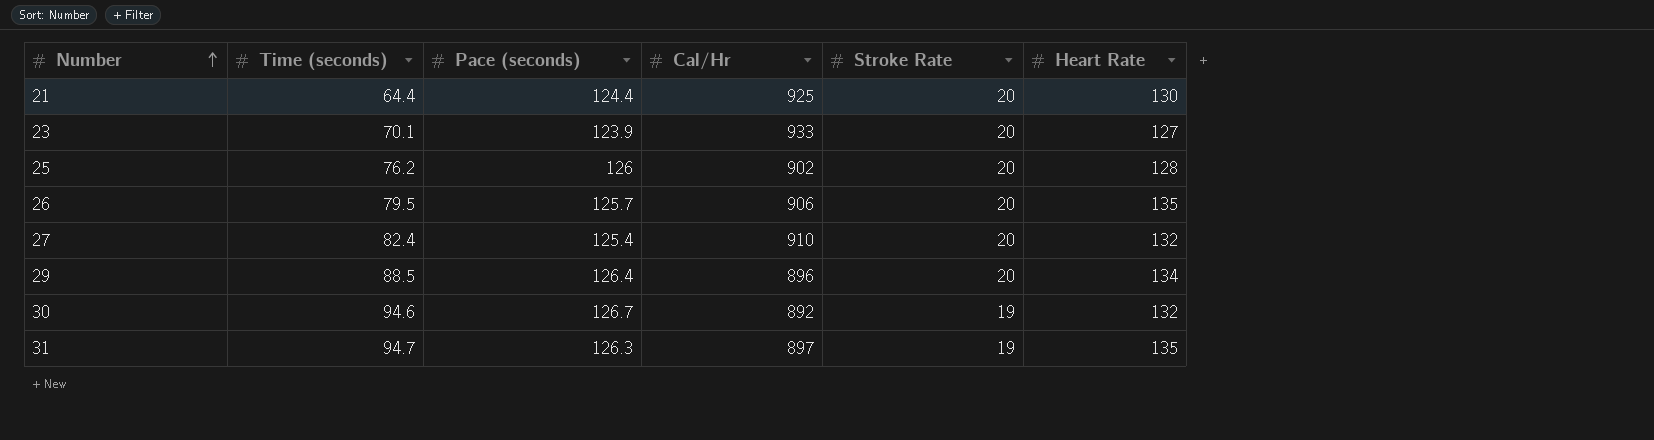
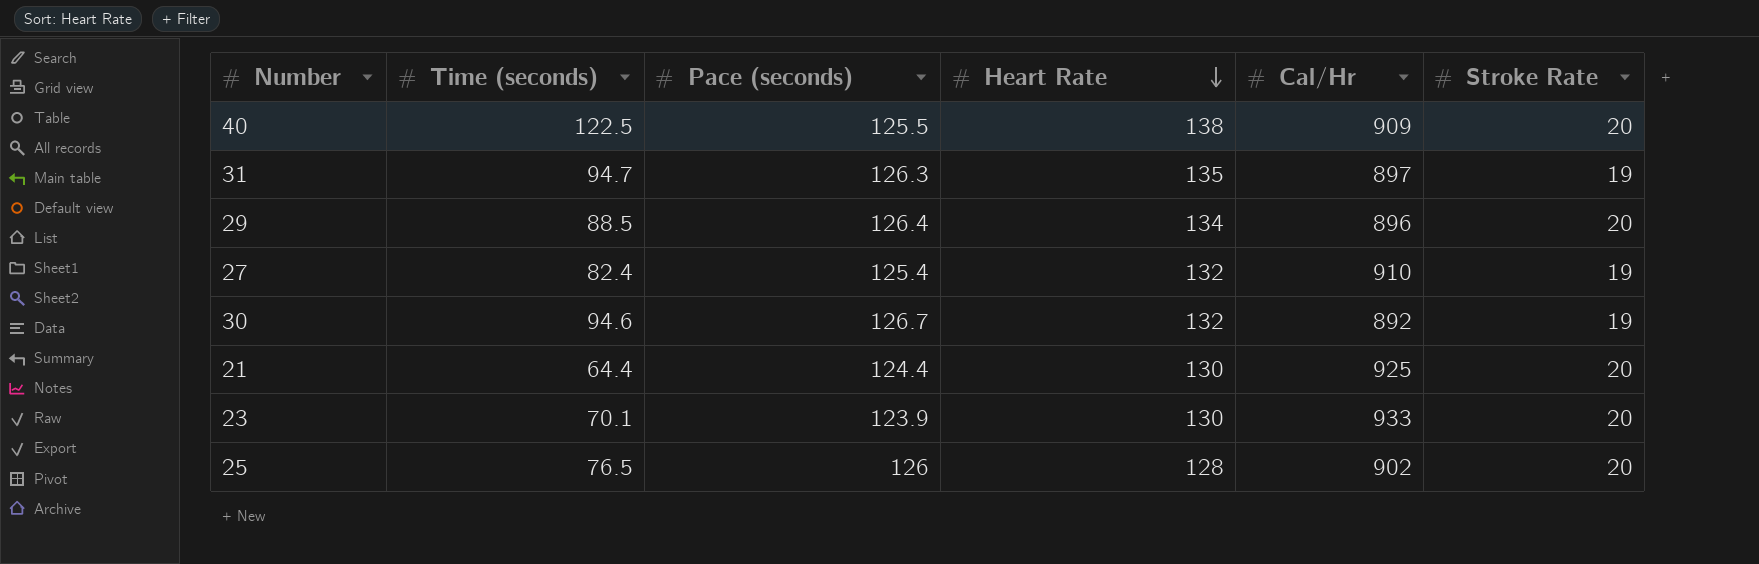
row order: Number ascending -> Heart Rate descending
column Heart Rate | position: 6 -> 4
row 26: 79.5 | 125.7 | 906 | 20 | 135 -> none
row 40: none -> 122.5 | 125.5 | 138 | 909 | 20
27 | Stroke Rate: 20 -> 19
23 | Heart Rate: 127 -> 130
25 | Time (seconds): 76.2 -> 76.5

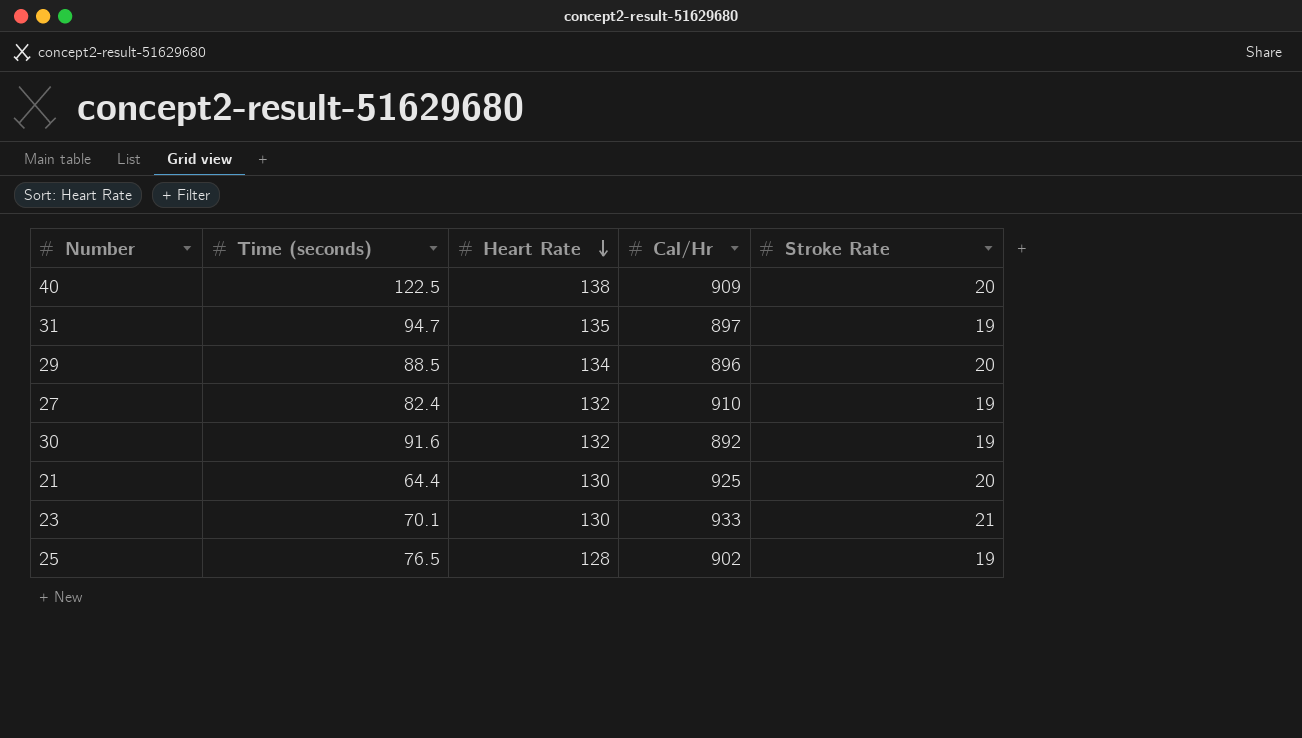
column Pace (seconds) | position: 3 -> none
30 | Time (seconds): 94.6 -> 91.6
23 | Stroke Rate: 20 -> 21
25 | Stroke Rate: 20 -> 19

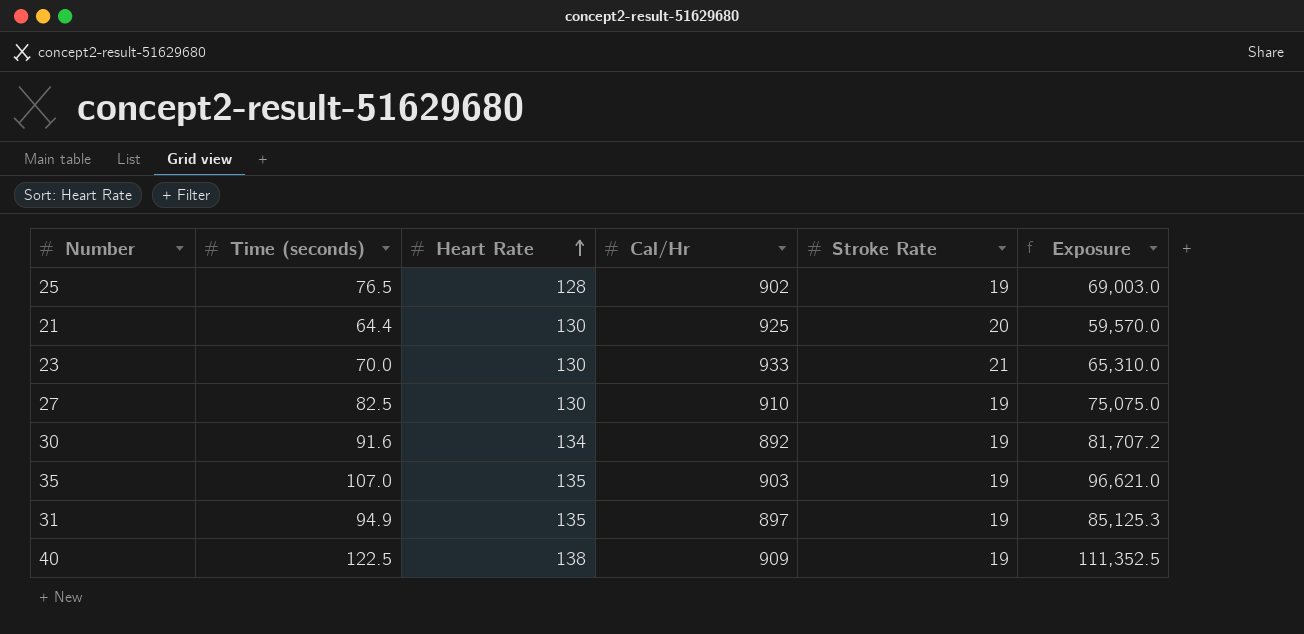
row order: Heart Rate descending -> Heart Rate ascending
column Exposure | formula: none -> [Time (seconds)] * [Cal/Hr]
row 29: 88.5 | 134 | 896 | 20 -> none
23 | Time (seconds): 70.1 -> 70.0
27 | Time (seconds): 82.4 -> 82.5
27 | Heart Rate: 132 -> 130
30 | Heart Rate: 132 -> 134
row 35: none -> 107.0 | 135 | 903 | 19 | 96,621.0
31 | Time (seconds): 94.7 -> 94.9
40 | Stroke Rate: 20 -> 19

